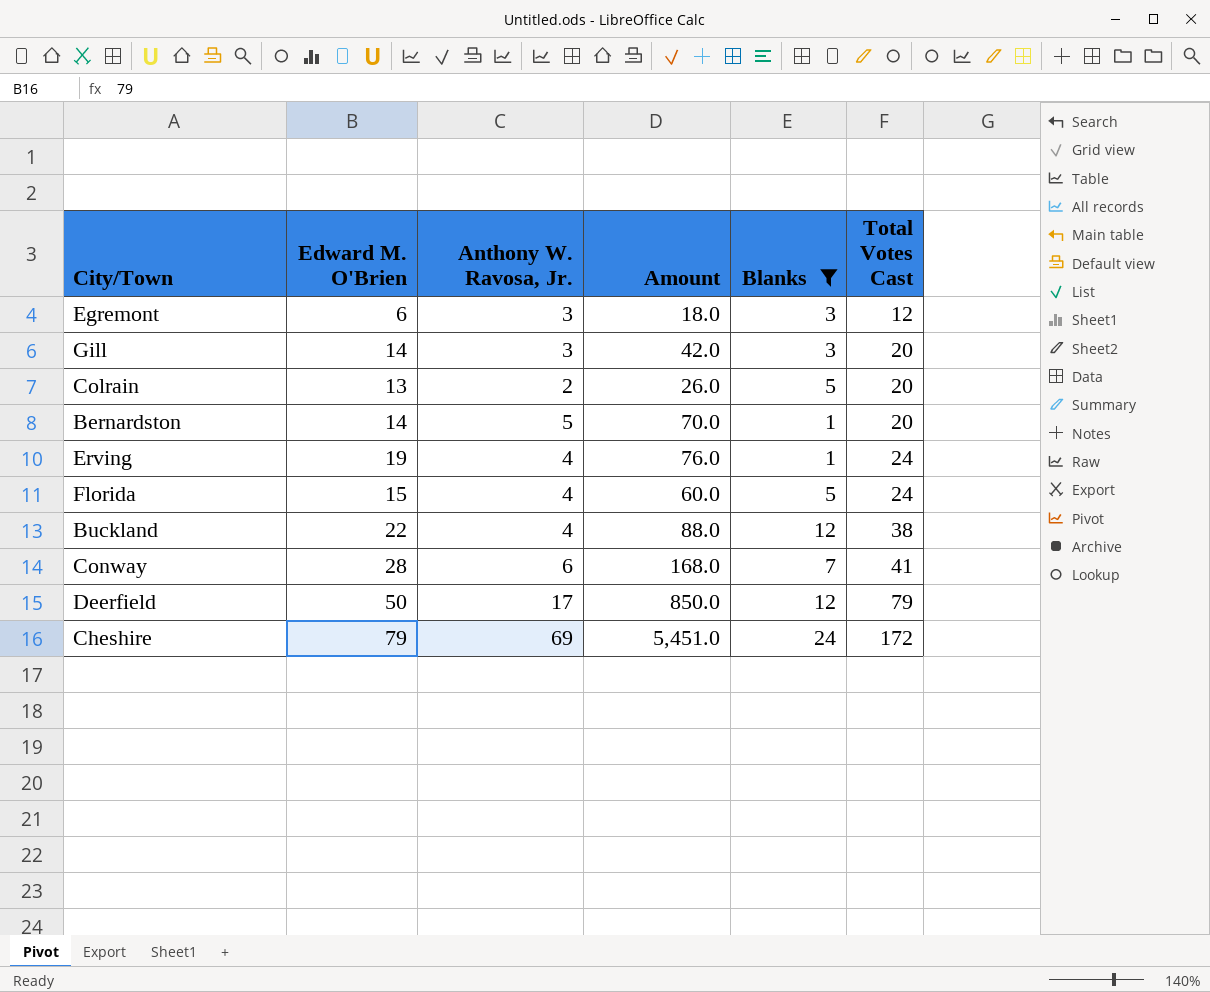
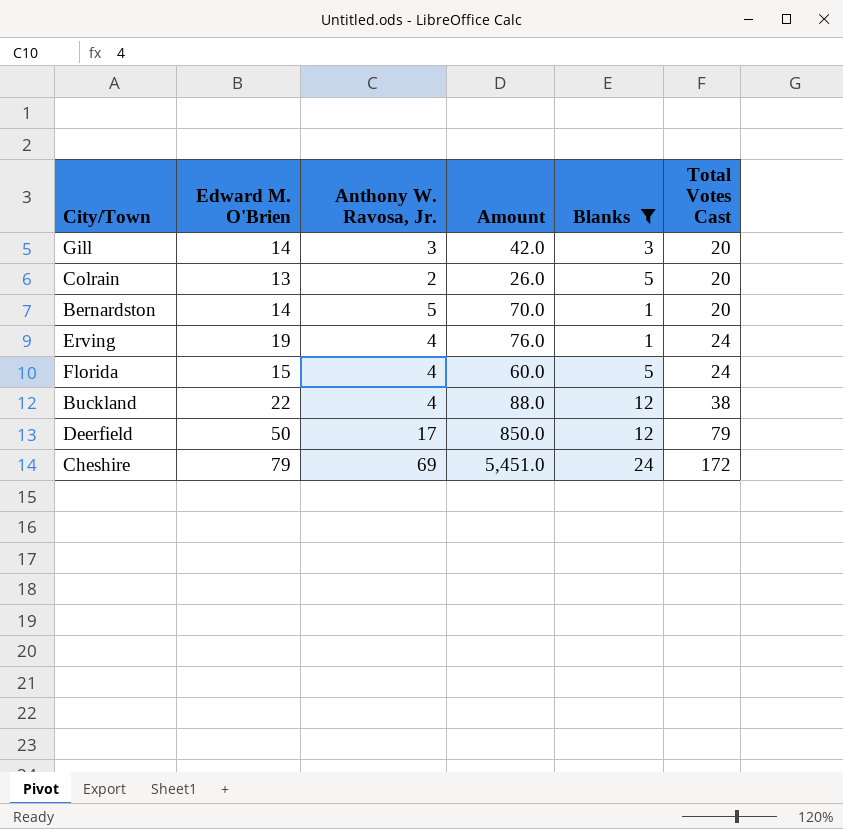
row Egremont: 6 | 3 | 18.0 | 3 | 12 -> none
row Conway: 28 | 6 | 168.0 | 7 | 41 -> none

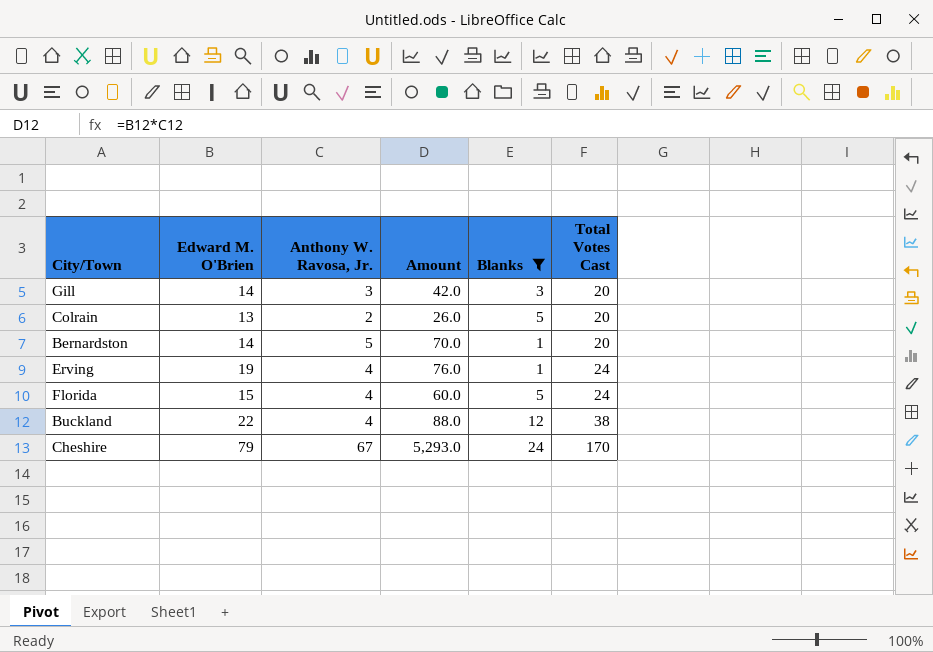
row Deerfield: 50 | 17 | 850.0 | 12 | 79 -> none
Cheshire | Anthony W. Ravosa, Jr.: 69 -> 67
Cheshire | Amount: 5,451.0 -> 5,293.0
Cheshire | Total Votes Cast: 172 -> 170

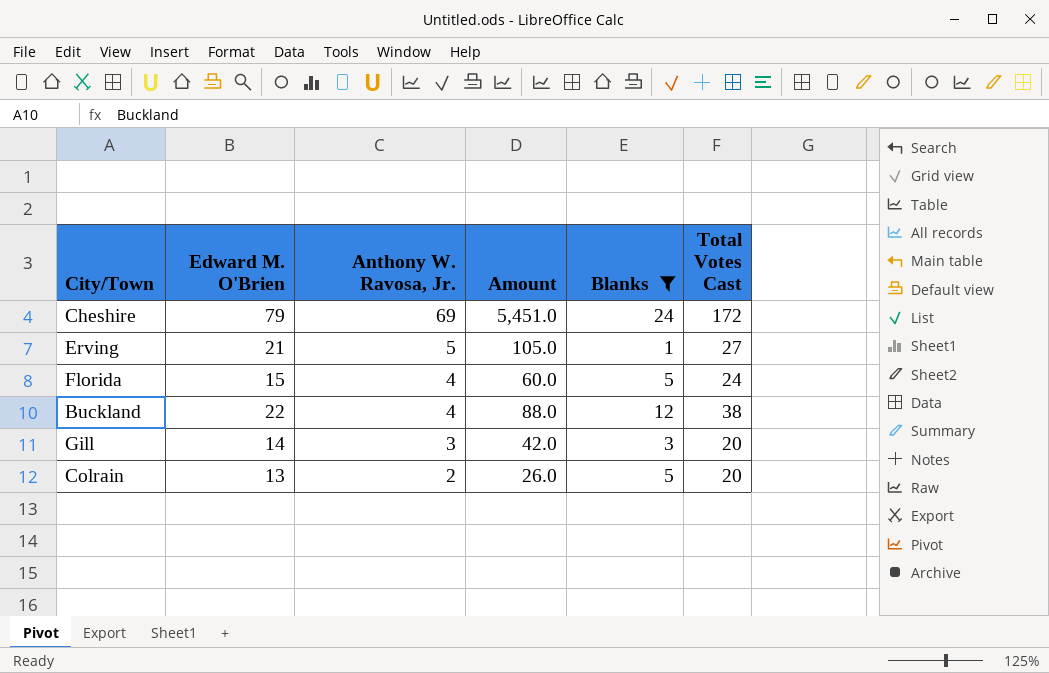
row order: Total Votes Cast ascending -> Anthony W. Ravosa, Jr. descending
row Bernardston: 14 | 5 | 70.0 | 1 | 20 -> none
Cheshire | Anthony W. Ravosa, Jr.: 67 -> 69
Cheshire | Amount: 5,293.0 -> 5,451.0
Cheshire | Total Votes Cast: 170 -> 172
Erving | Edward M. O'Brien: 19 -> 21
Erving | Anthony W. Ravosa, Jr.: 4 -> 5
Erving | Amount: 76.0 -> 105.0
Erving | Total Votes Cast: 24 -> 27

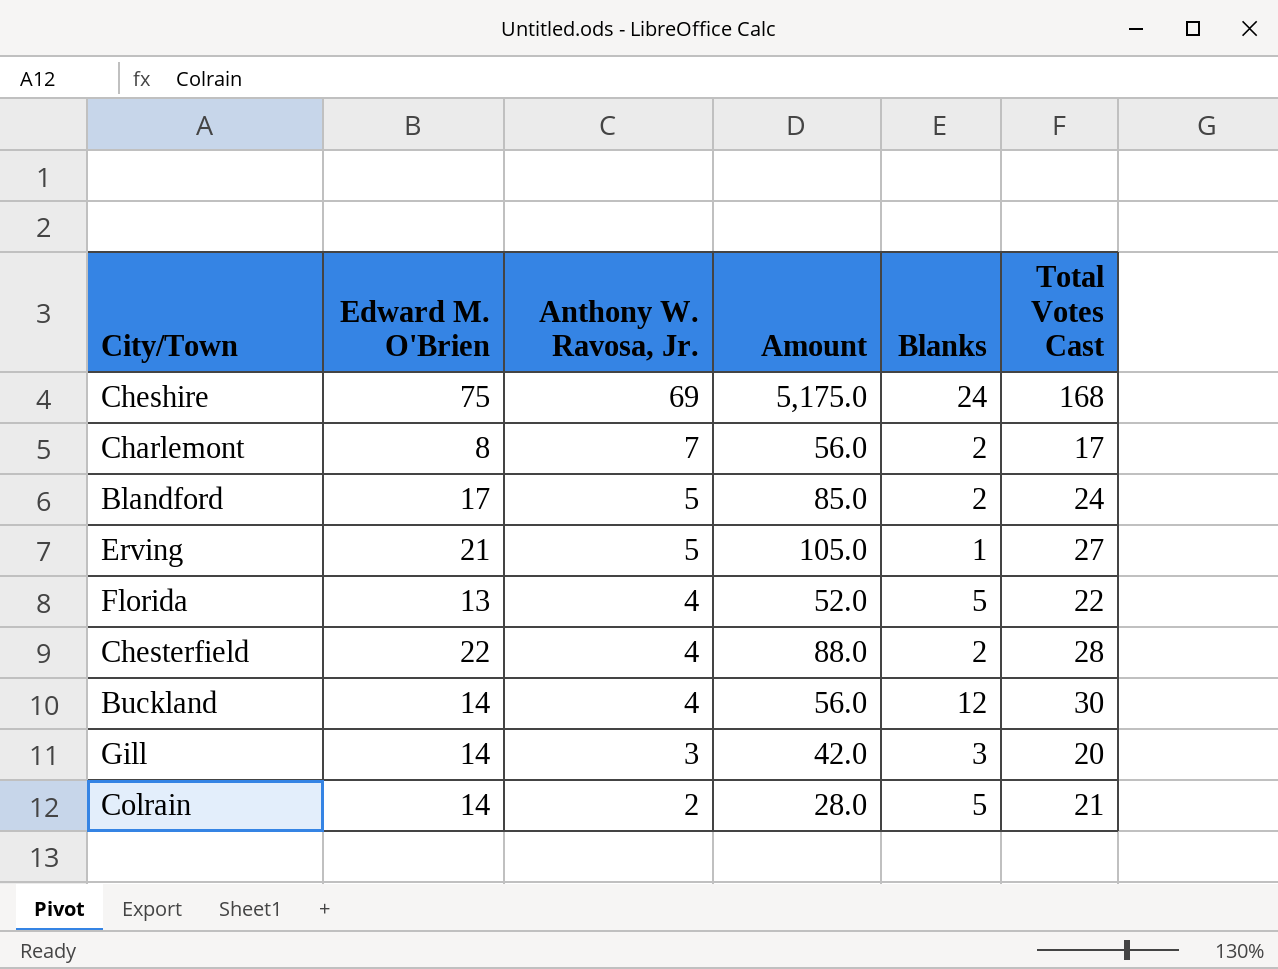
filter: Blanks != 2 -> none
Cheshire | Edward M. O'Brien: 79 -> 75
Cheshire | Amount: 5,451.0 -> 5,175.0
Cheshire | Total Votes Cast: 172 -> 168
Florida | Edward M. O'Brien: 15 -> 13
Florida | Amount: 60.0 -> 52.0
Florida | Total Votes Cast: 24 -> 22
Buckland | Edward M. O'Brien: 22 -> 14
Buckland | Amount: 88.0 -> 56.0
Buckland | Total Votes Cast: 38 -> 30
Colrain | Edward M. O'Brien: 13 -> 14
Colrain | Amount: 26.0 -> 28.0
Colrain | Total Votes Cast: 20 -> 21

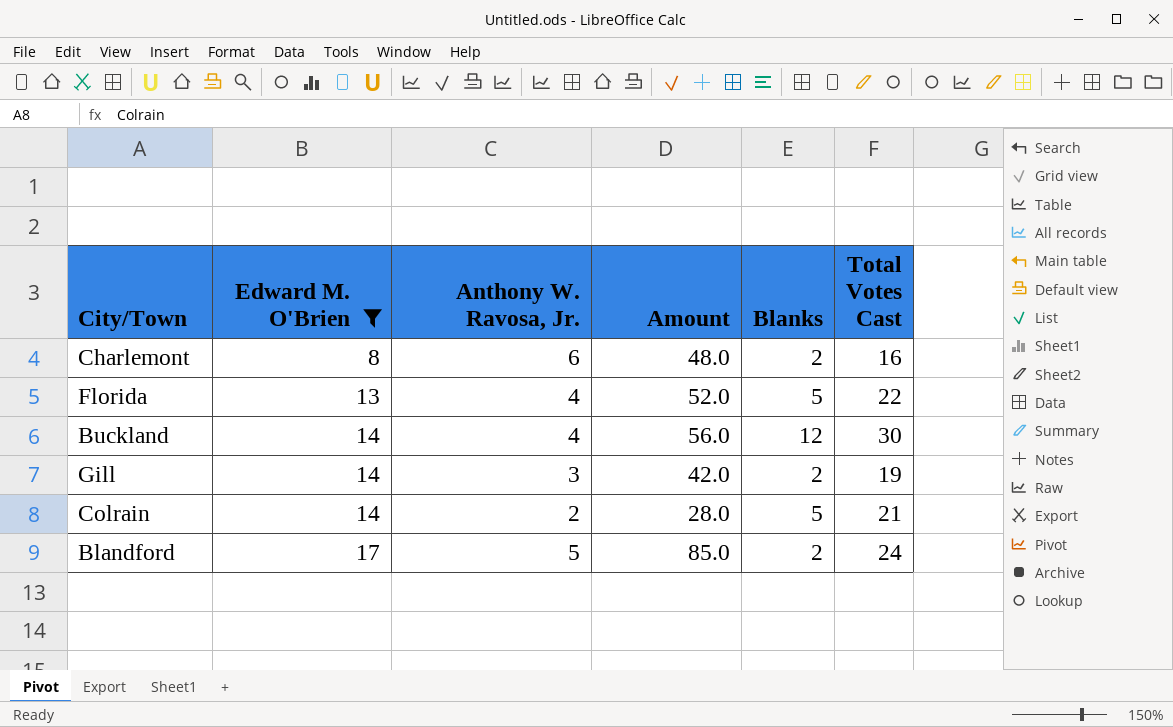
filter: none -> Edward M. O'Brien <= 17
row order: Anthony W. Ravosa, Jr. descending -> Edward M. O'Brien ascending
Charlemont | Anthony W. Ravosa, Jr.: 7 -> 6
Charlemont | Amount: 56.0 -> 48.0
Charlemont | Total Votes Cast: 17 -> 16
Gill | Blanks: 3 -> 2
Gill | Total Votes Cast: 20 -> 19

